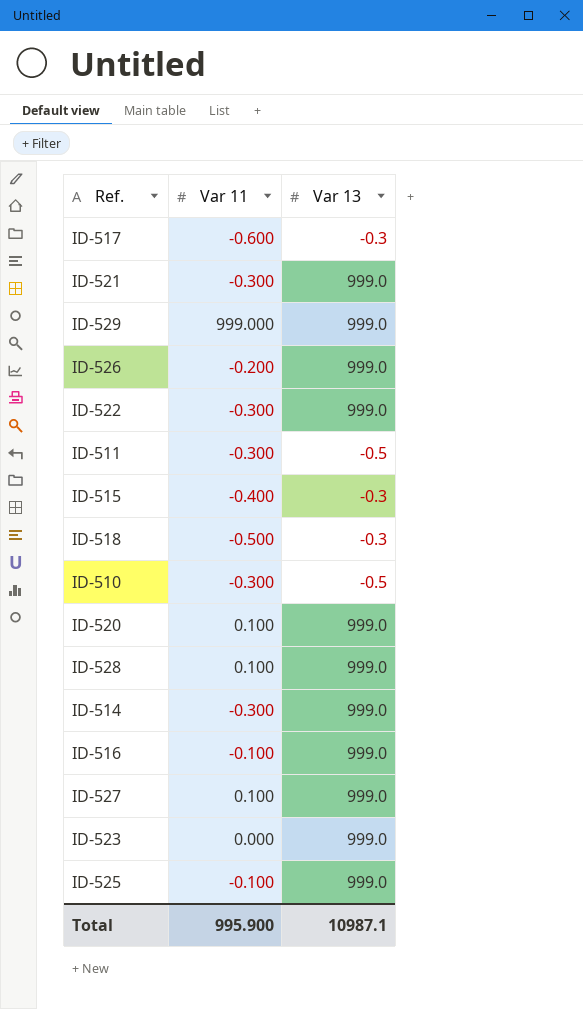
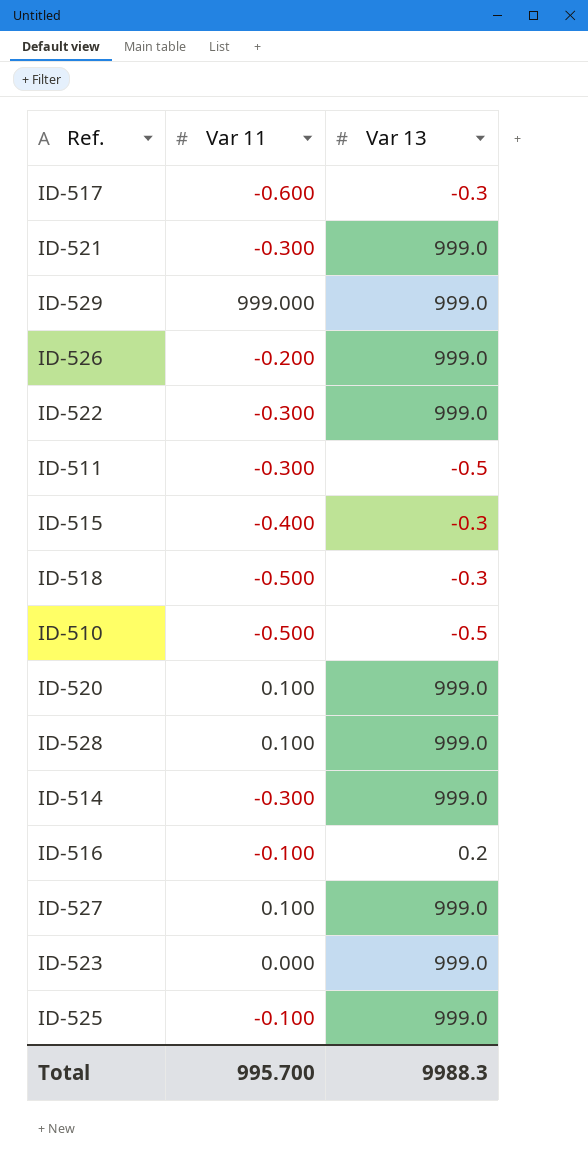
ID-510 | Var 11: -0.300 -> -0.500
ID-516 | Var 13: 999.0 -> 0.2
Total | Var 11: 995.900 -> 995.700
Total | Var 13: 10987.1 -> 9988.3

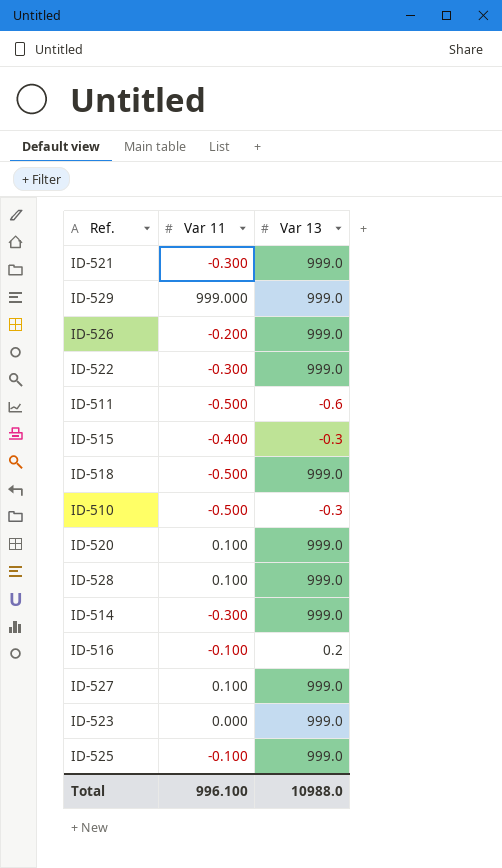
row ID-517: -0.600 | -0.3 -> none
ID-511 | Var 11: -0.300 -> -0.500
ID-511 | Var 13: -0.5 -> -0.6
ID-518 | Var 13: -0.3 -> 999.0
ID-510 | Var 13: -0.5 -> -0.3
Total | Var 11: 995.700 -> 996.100
Total | Var 13: 9988.3 -> 10988.0

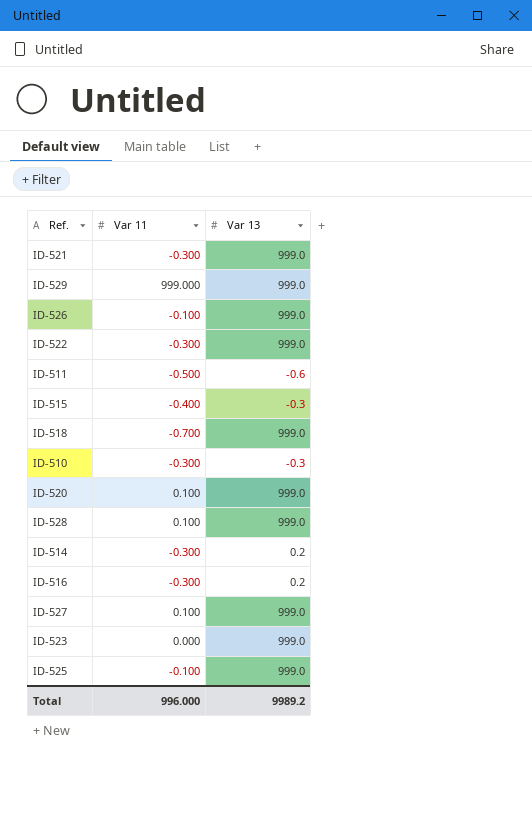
ID-526 | Var 11: -0.200 -> -0.100
ID-518 | Var 11: -0.500 -> -0.700
ID-510 | Var 11: -0.500 -> -0.300
ID-514 | Var 13: 999.0 -> 0.2
ID-516 | Var 11: -0.100 -> -0.300
Total | Var 11: 996.100 -> 996.000
Total | Var 13: 10988.0 -> 9989.2

